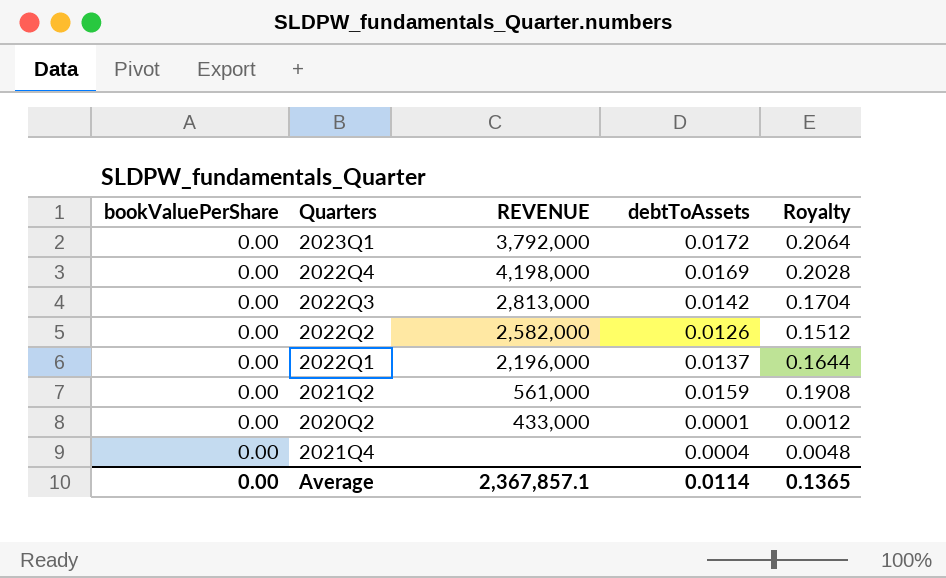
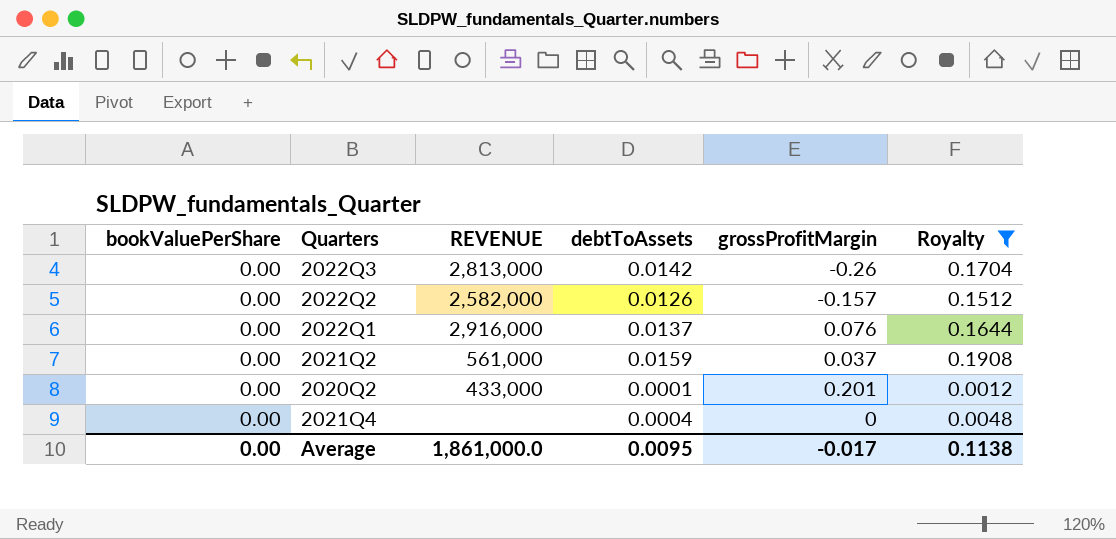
filter: none -> Royalty <= 0.1908
column grossProfitMargin | position: none -> 5
2022Q1 | REVENUE: 2,196,000 -> 2,916,000
Average | REVENUE: 2,367,857.1 -> 1,861,000.0
Average | debtToAssets: 0.0114 -> 0.0095
Average | Royalty: 0.1365 -> 0.1138

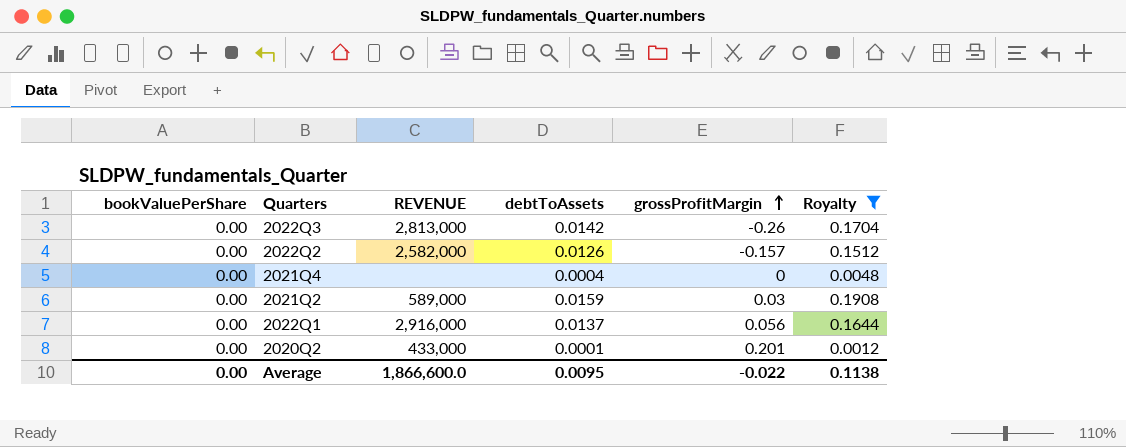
row order: none -> grossProfitMargin ascending
2021Q2 | REVENUE: 561,000 -> 589,000
2021Q2 | grossProfitMargin: 0.037 -> 0.03
2022Q1 | grossProfitMargin: 0.076 -> 0.056
Average | REVENUE: 1,861,000.0 -> 1,866,600.0
Average | grossProfitMargin: -0.017 -> -0.022

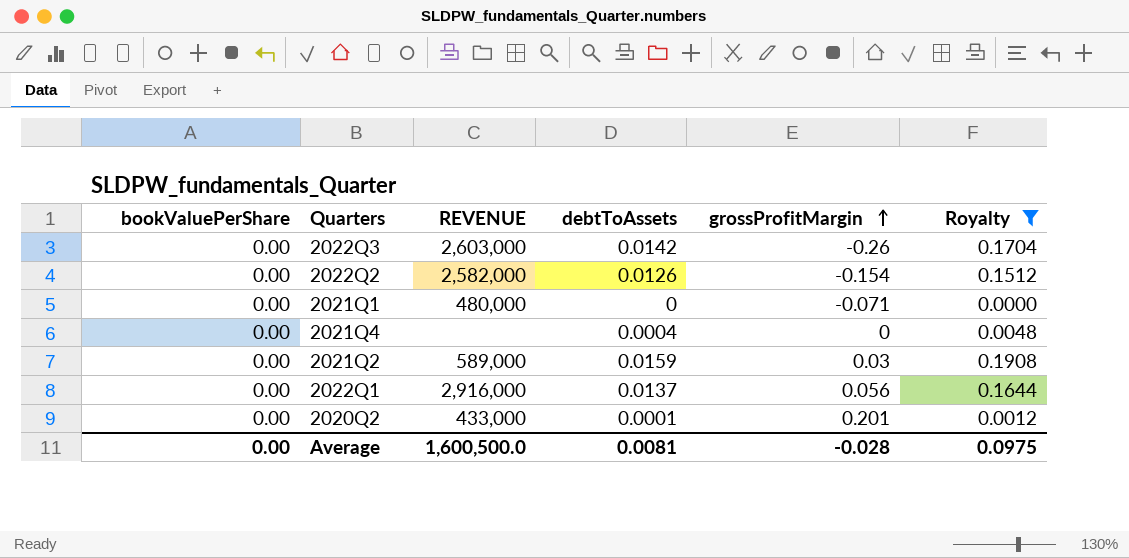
2022Q3 | REVENUE: 2,813,000 -> 2,603,000
2022Q2 | grossProfitMargin: -0.157 -> -0.154
row 2021Q1: none -> 0.00 | 480,000 | 0 | -0.071 | 0.0000
Average | REVENUE: 1,866,600.0 -> 1,600,500.0
Average | debtToAssets: 0.0095 -> 0.0081
Average | grossProfitMargin: -0.022 -> -0.028
Average | Royalty: 0.1138 -> 0.0975

